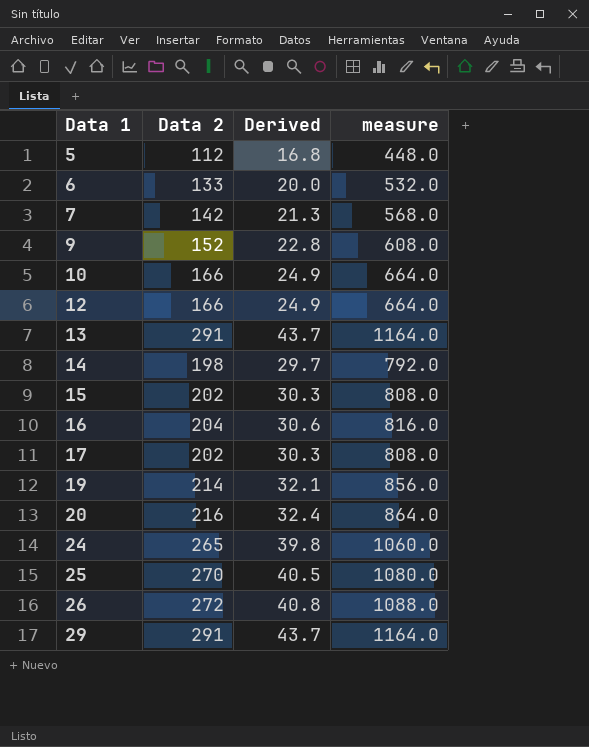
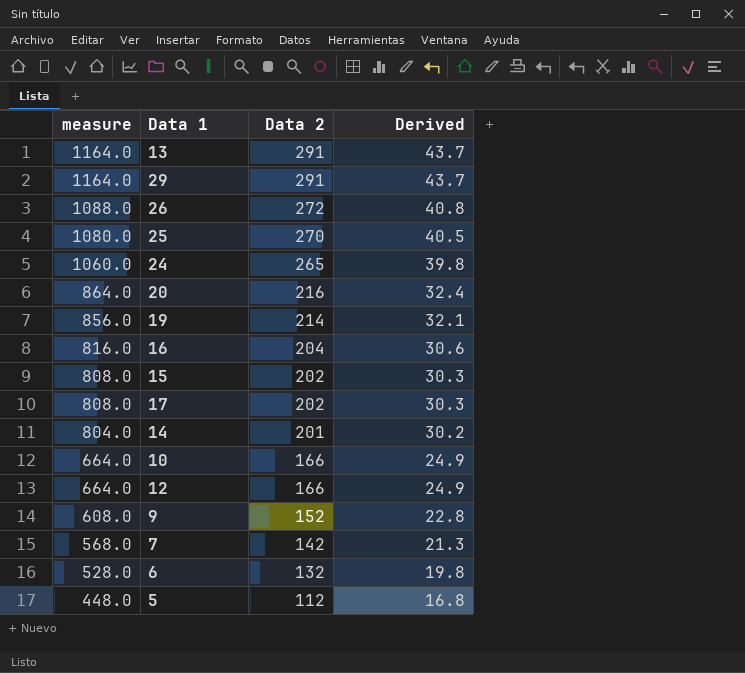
row order: Data 1 ascending -> measure descending
column measure | position: 4 -> 1
14 | measure: 792.0 -> 804.0
14 | Data 2: 198 -> 201
14 | Derived: 29.7 -> 30.2
6 | measure: 532.0 -> 528.0
6 | Data 2: 133 -> 132
6 | Derived: 20.0 -> 19.8

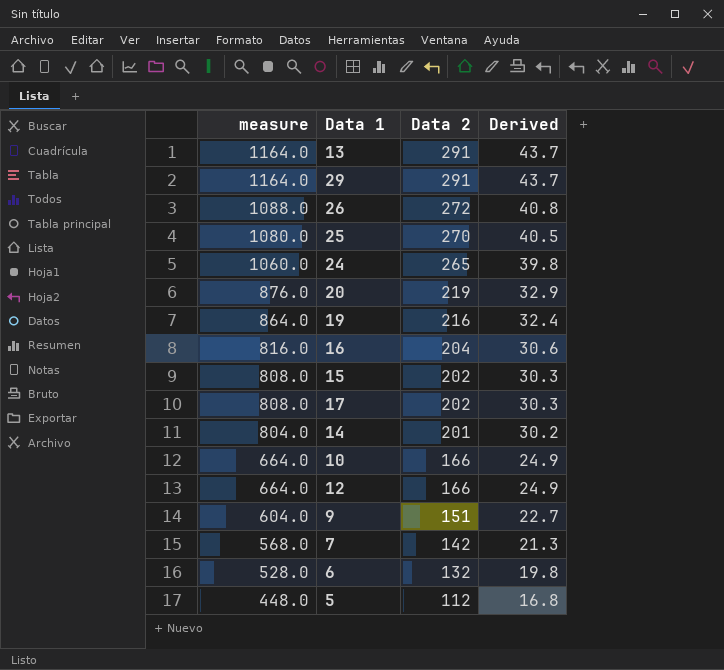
20 | measure: 864.0 -> 876.0
20 | Data 2: 216 -> 219
20 | Derived: 32.4 -> 32.9
19 | measure: 856.0 -> 864.0
19 | Data 2: 214 -> 216
19 | Derived: 32.1 -> 32.4
9 | measure: 608.0 -> 604.0
9 | Data 2: 152 -> 151
9 | Derived: 22.8 -> 22.7

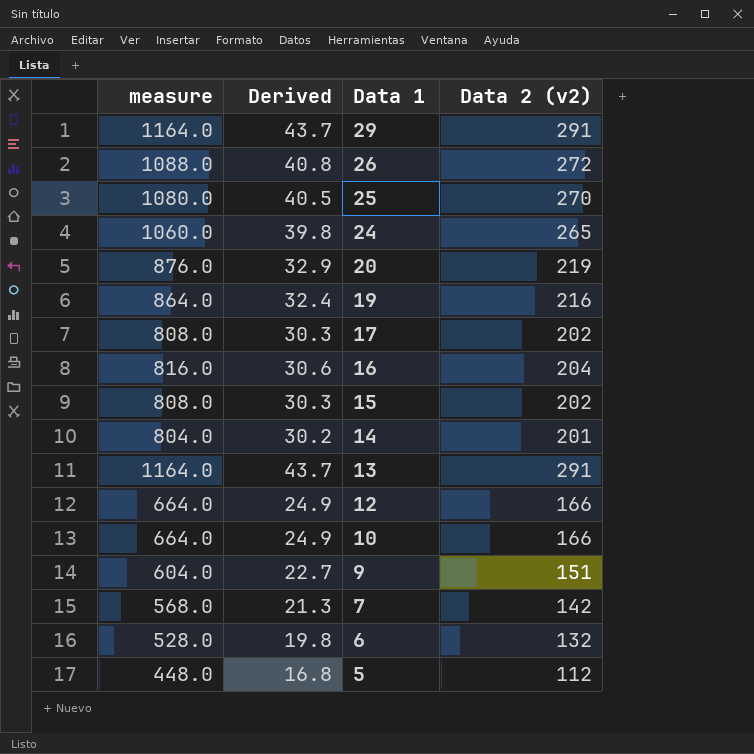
row order: measure descending -> Data 1 descending
column Derived | position: 4 -> 2
column name: Data 2 -> Data 2 (v2)

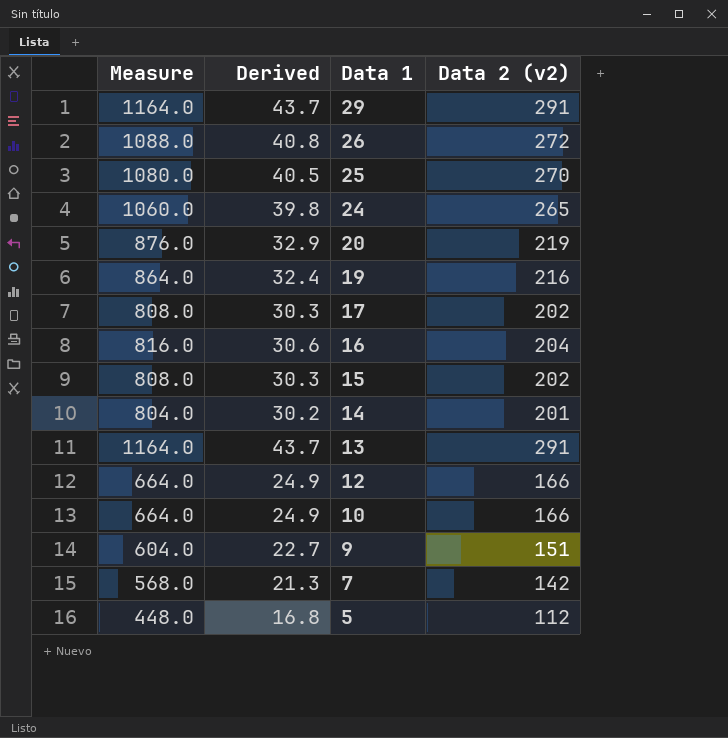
column name: measure -> Measure
row 6: 528.0 | 19.8 | 132 -> none

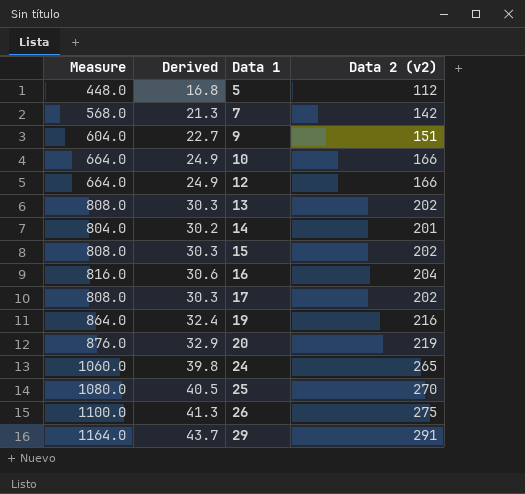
row order: Data 1 descending -> Data 1 ascending
13 | Measure: 1164.0 -> 808.0
13 | Derived: 43.7 -> 30.3
13 | Data 2 (v2): 291 -> 202
26 | Measure: 1088.0 -> 1100.0
26 | Derived: 40.8 -> 41.3
26 | Data 2 (v2): 272 -> 275

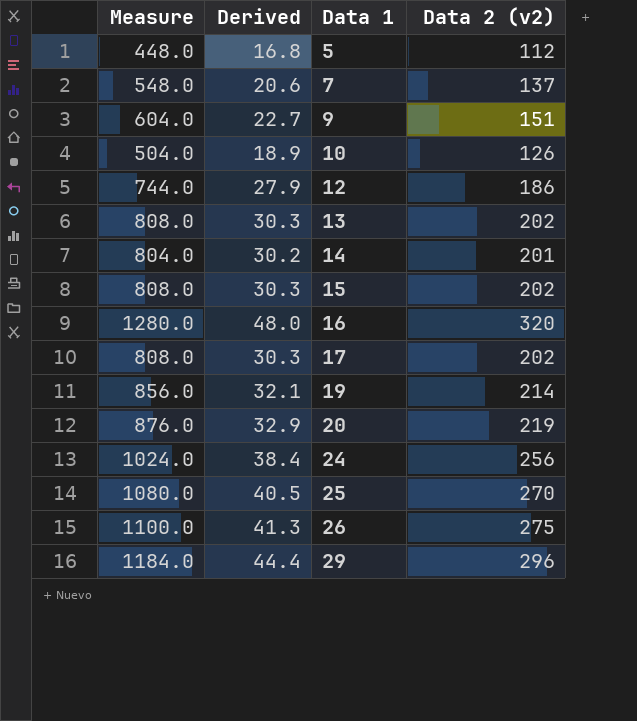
7 | Measure: 568.0 -> 548.0
7 | Derived: 21.3 -> 20.6
7 | Data 2 (v2): 142 -> 137
10 | Measure: 664.0 -> 504.0
10 | Derived: 24.9 -> 18.9
10 | Data 2 (v2): 166 -> 126
12 | Measure: 664.0 -> 744.0
12 | Derived: 24.9 -> 27.9
12 | Data 2 (v2): 166 -> 186
16 | Measure: 816.0 -> 1280.0
16 | Derived: 30.6 -> 48.0
16 | Data 2 (v2): 204 -> 320
19 | Measure: 864.0 -> 856.0
19 | Derived: 32.4 -> 32.1
19 | Data 2 (v2): 216 -> 214
24 | Measure: 1060.0 -> 1024.0
24 | Derived: 39.8 -> 38.4
24 | Data 2 (v2): 265 -> 256
29 | Measure: 1164.0 -> 1184.0
29 | Derived: 43.7 -> 44.4
29 | Data 2 (v2): 291 -> 296

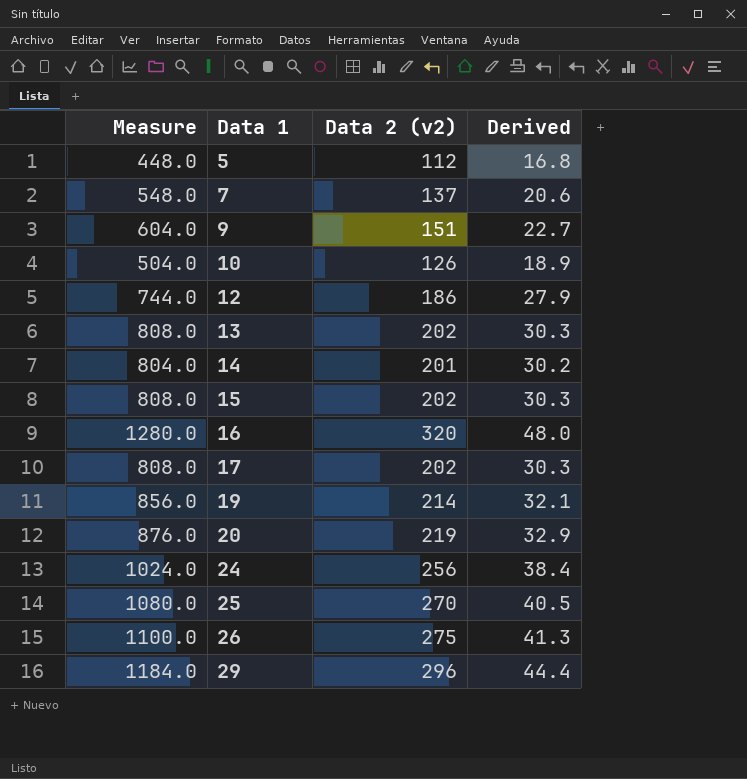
column Derived | position: 2 -> 4

